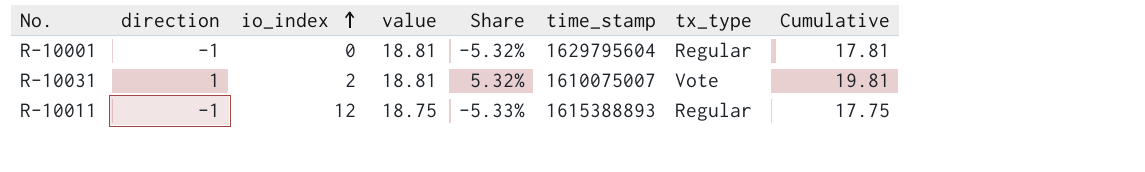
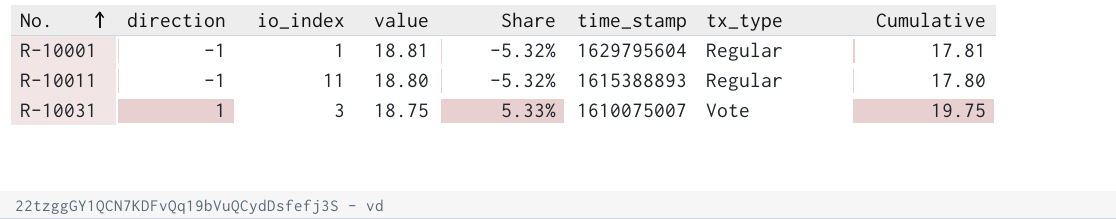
row order: io_index ascending -> No. ascending
R-10001 | io_index: 0 -> 1
R-10011 | io_index: 12 -> 11
R-10011 | value: 18.75 -> 18.80
R-10011 | Share: -5.33% -> -5.32%
R-10011 | Cumulative: 17.75 -> 17.80
R-10031 | io_index: 2 -> 3
R-10031 | value: 18.81 -> 18.75
R-10031 | Share: 5.32% -> 5.33%
R-10031 | Cumulative: 19.81 -> 19.75

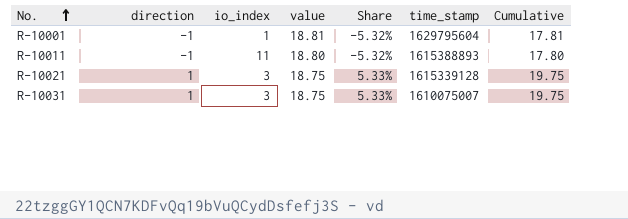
column tx_type | position: 7 -> none
row R-10021: none -> 1 | 3 | 18.75 | 5.33% | 1615339128 | 19.75

